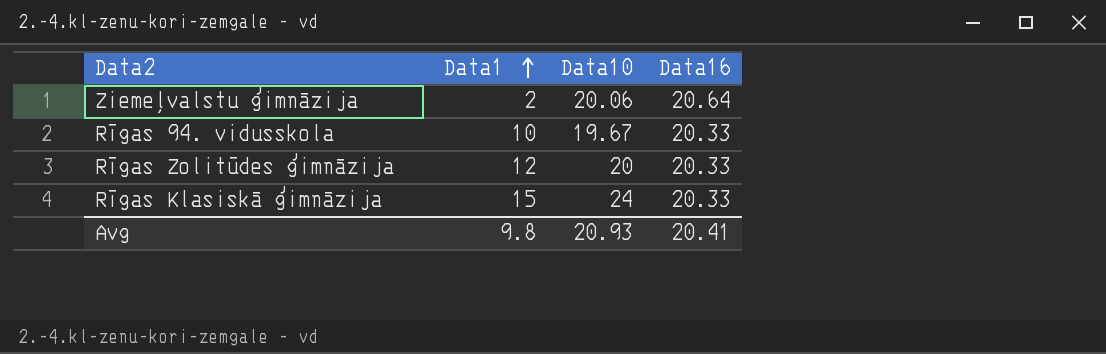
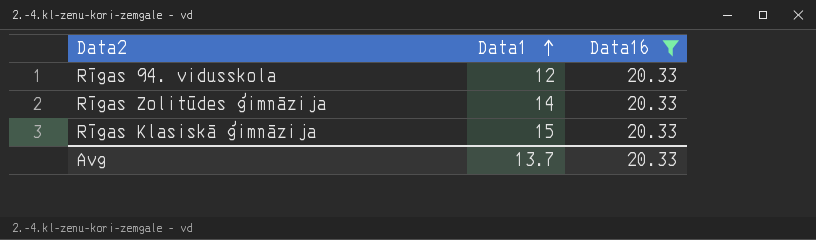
filter: none -> Data16 = 20.33
column Data10 | position: 3 -> none
Rīgas 94. vidusskola | Data1: 10 -> 12
Rīgas Zolitūdes ģimnāzija | Data1: 12 -> 14
Avg | Data1: 9.8 -> 13.7
Avg | Data16: 20.41 -> 20.33

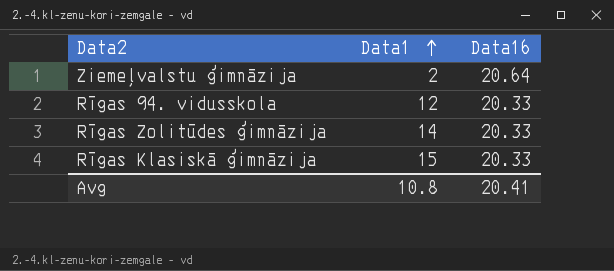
filter: Data16 = 20.33 -> none
Avg | Data1: 13.7 -> 10.8
Avg | Data16: 20.33 -> 20.41

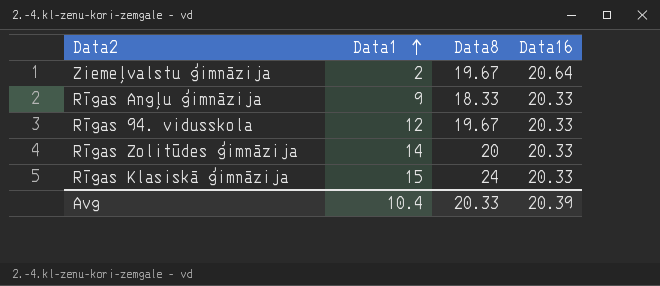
column Data8 | position: none -> 3
row Rīgas Angļu ģimnāzija: none -> 9 | 18.33 | 20.33
Avg | Data1: 10.8 -> 10.4
Avg | Data16: 20.41 -> 20.39

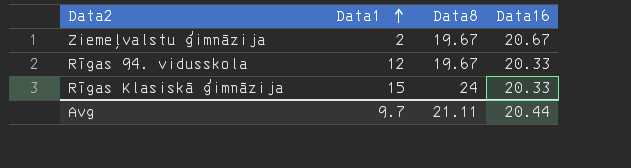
row Rīgas Angļu ģimnāzija: 9 | 18.33 | 20.33 -> none
row Rīgas Zolitūdes ģimnāzija: 14 | 20 | 20.33 -> none
Ziemeļvalstu ģimnāzija | Data16: 20.64 -> 20.67
Avg | Data1: 10.4 -> 9.7
Avg | Data8: 20.33 -> 21.11
Avg | Data16: 20.39 -> 20.44

